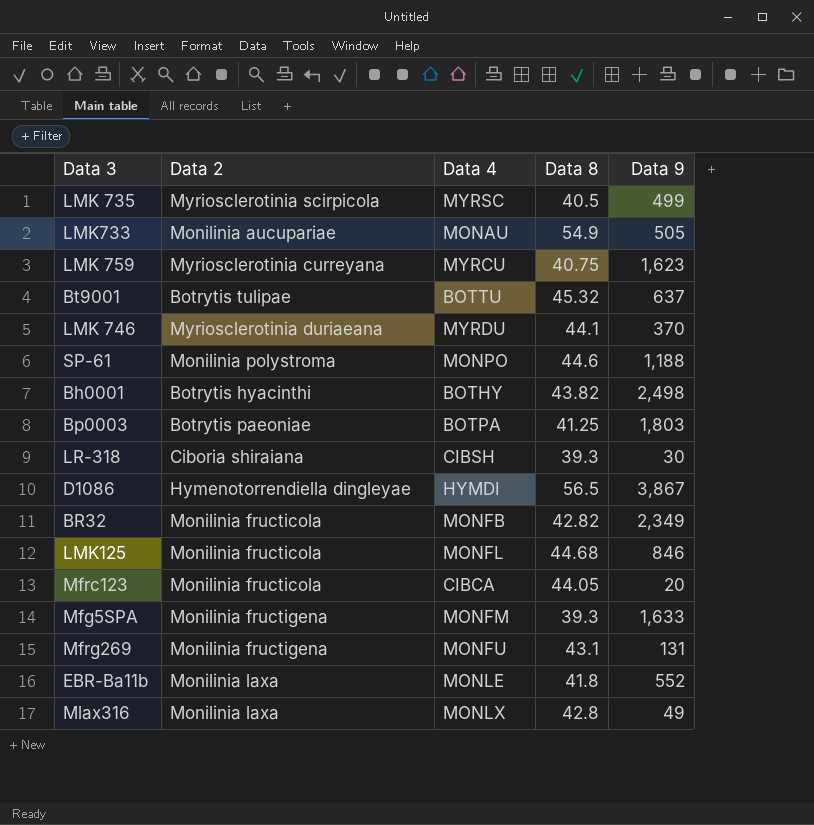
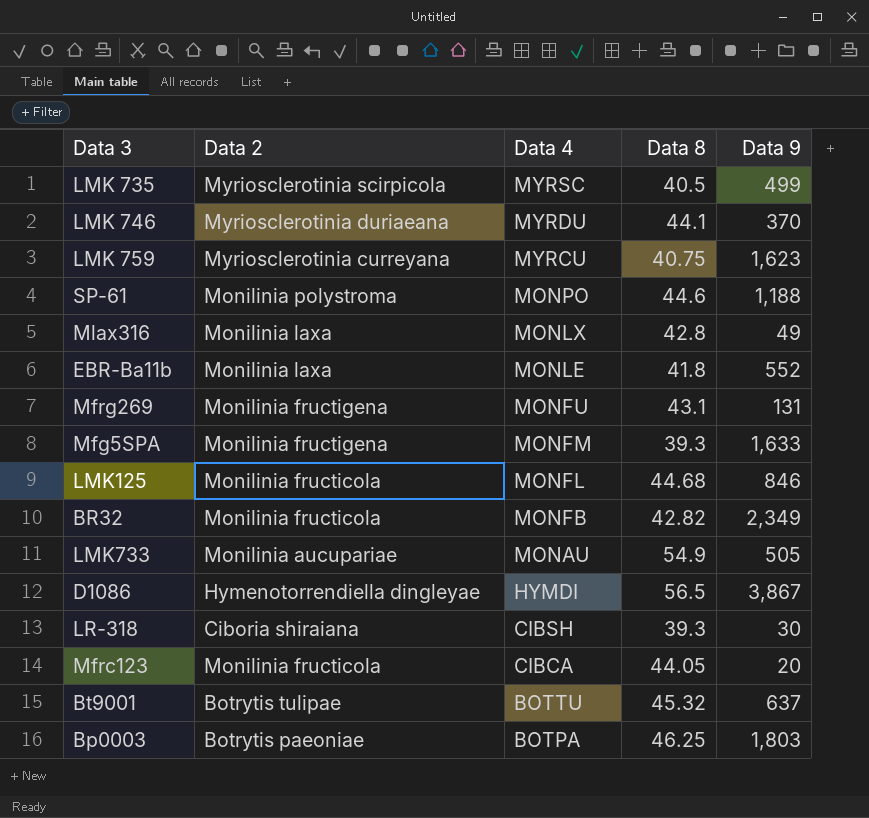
row order: none -> Data 4 descending
row Bh0001: Botrytis hyacinthi | BOTHY | 43.82 | 2,498 -> none
Bp0003 | Data 8: 41.25 -> 46.25

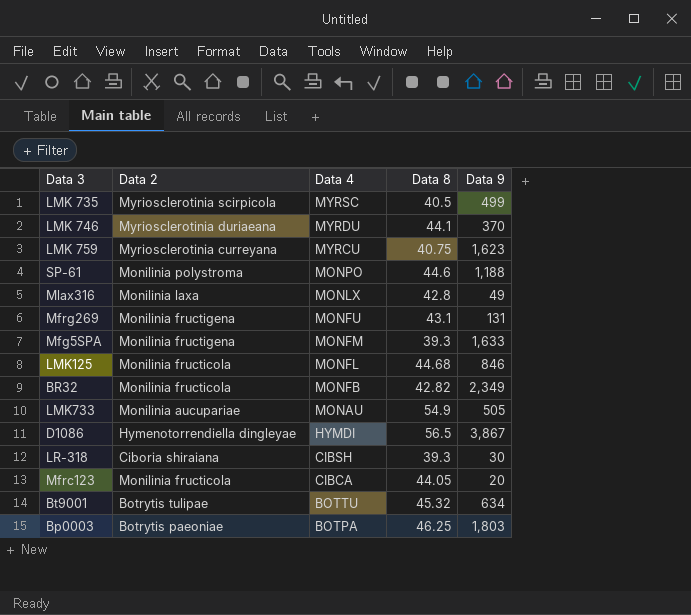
row EBR-Ba11b: Monilinia laxa | MONLE | 41.8 | 552 -> none
Bt9001 | Data 9: 637 -> 634

